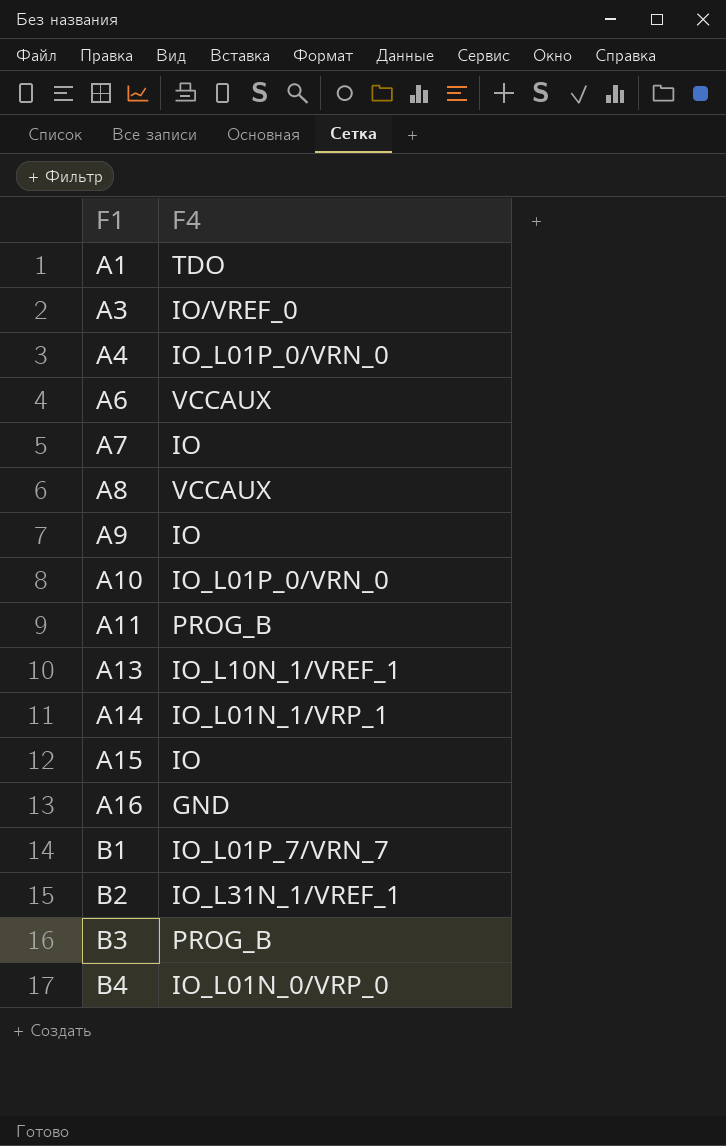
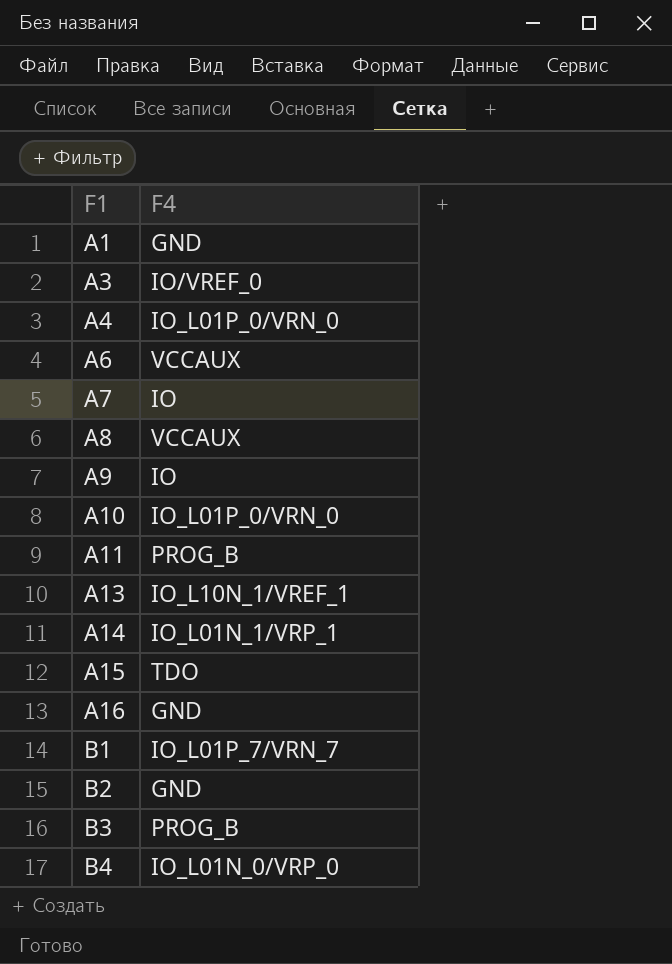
A1 | F4: TDO -> GND
A15 | F4: IO -> TDO
B2 | F4: IO_L31N_1/VREF_1 -> GND

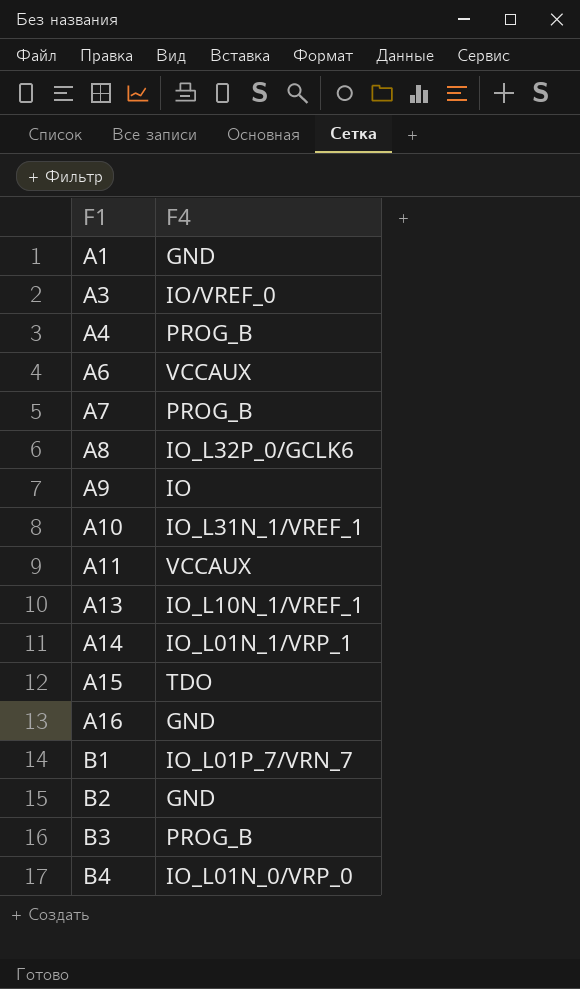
A4 | F4: IO_L01P_0/VRN_0 -> PROG_B
A7 | F4: IO -> PROG_B
A8 | F4: VCCAUX -> IO_L32P_0/GCLK6
A10 | F4: IO_L01P_0/VRN_0 -> IO_L31N_1/VREF_1
A11 | F4: PROG_B -> VCCAUX

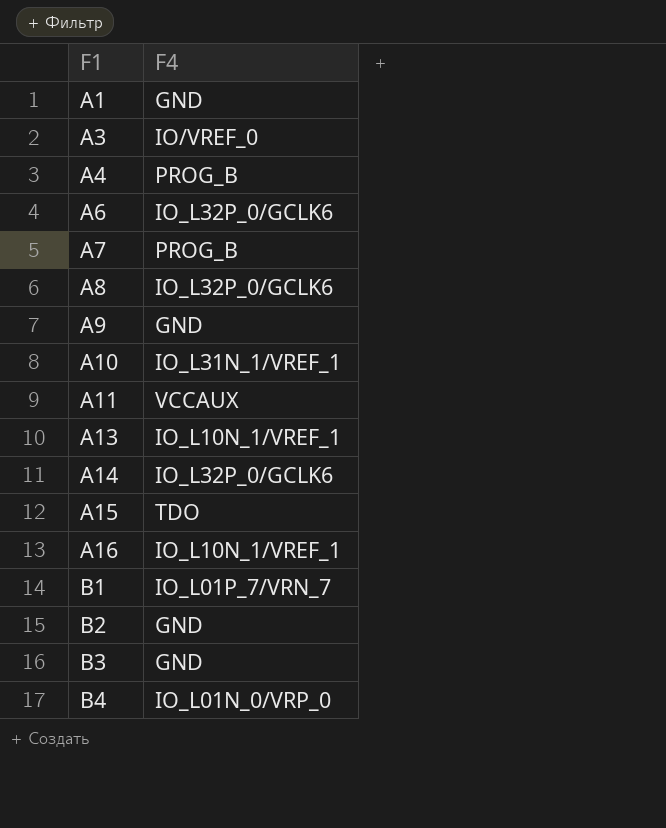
A6 | F4: VCCAUX -> IO_L32P_0/GCLK6
A9 | F4: IO -> GND
A14 | F4: IO_L01N_1/VRP_1 -> IO_L32P_0/GCLK6
A16 | F4: GND -> IO_L10N_1/VREF_1
B3 | F4: PROG_B -> GND

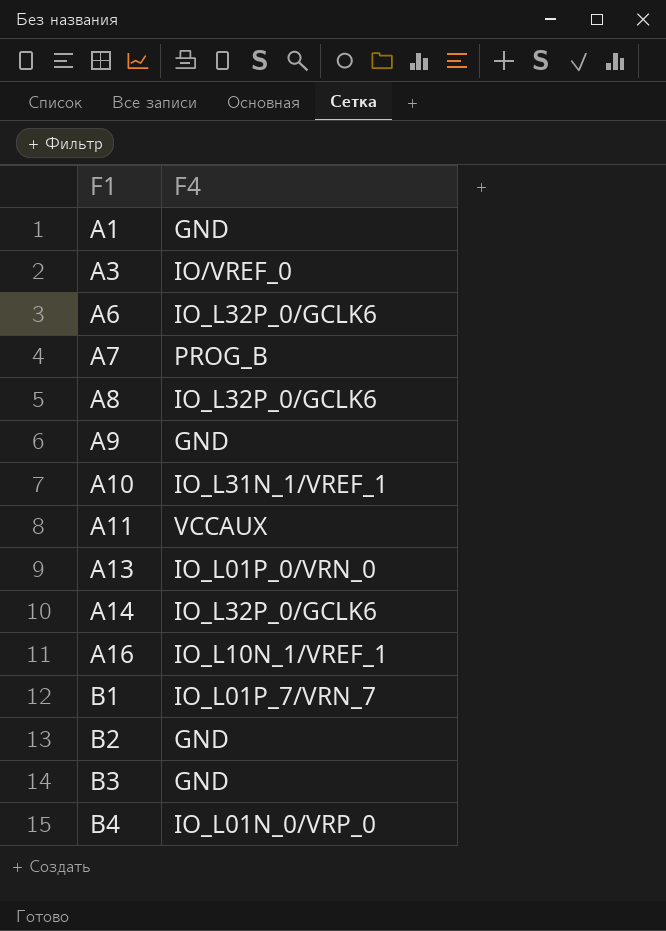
row A4: PROG_B -> none
row A15: TDO -> none
A13 | F4: IO_L10N_1/VREF_1 -> IO_L01P_0/VRN_0

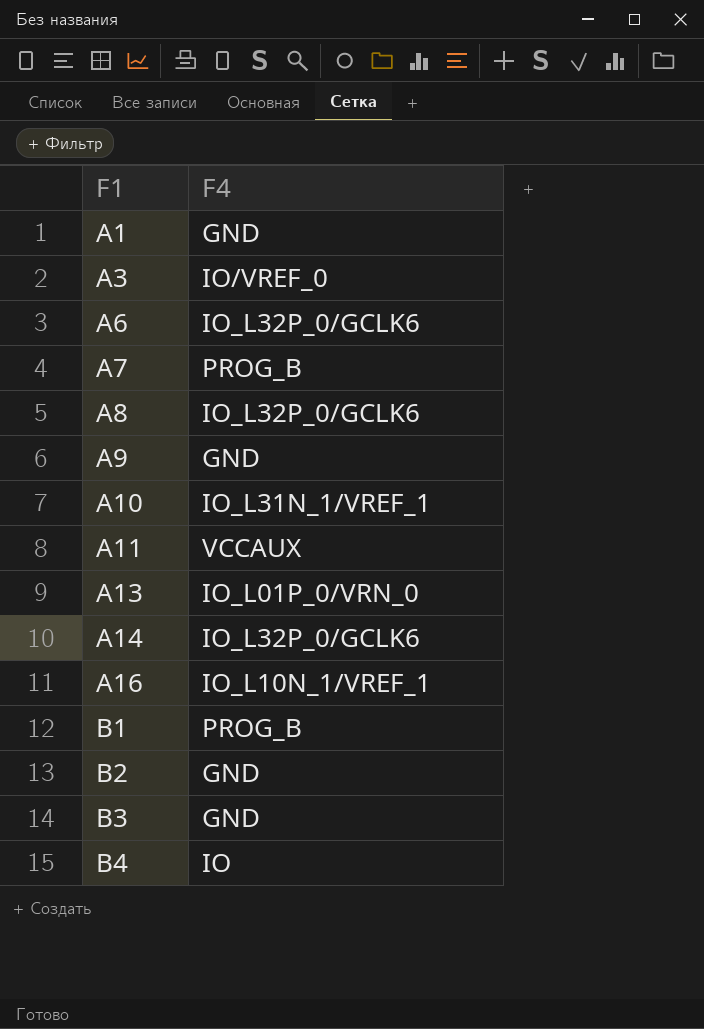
B1 | F4: IO_L01P_7/VRN_7 -> PROG_B
B4 | F4: IO_L01N_0/VRP_0 -> IO

